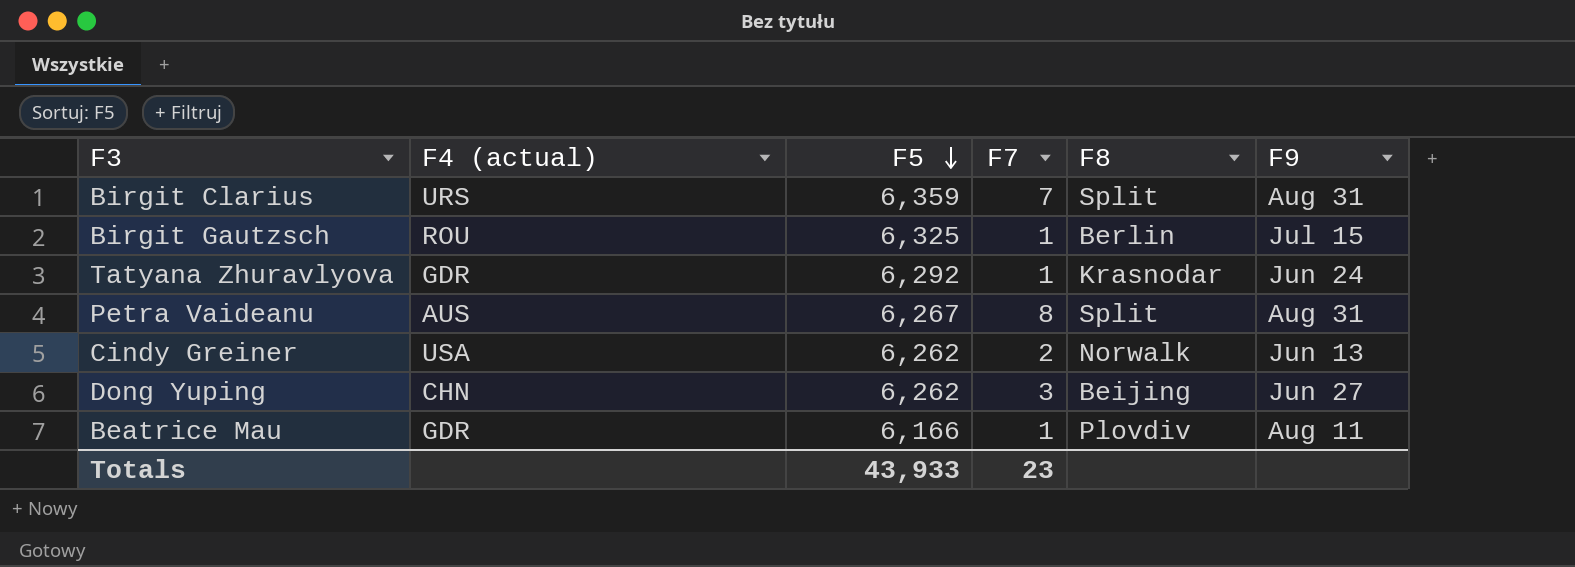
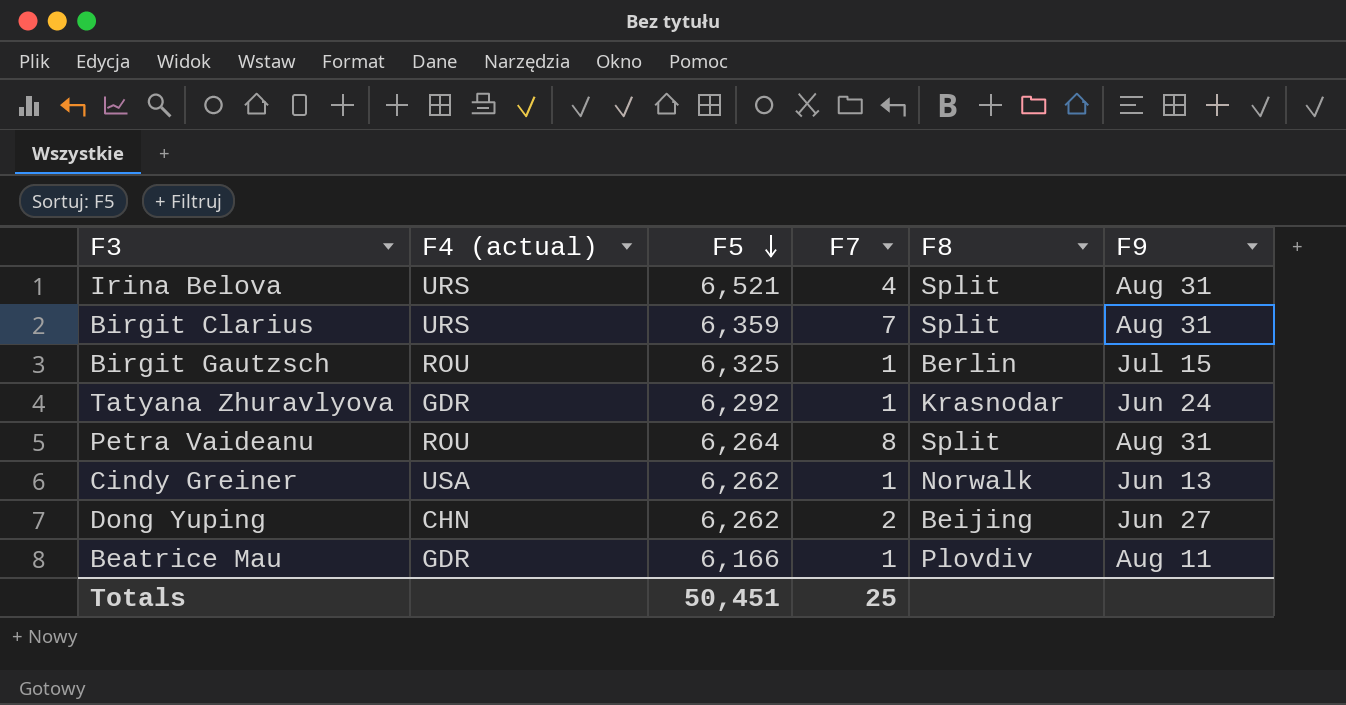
row Irina Belova: none -> URS | 6,521 | 4 | Split | Aug 31
Petra Vaideanu | F4 (actual): AUS -> ROU
Petra Vaideanu | F5: 6,267 -> 6,264
Cindy Greiner | F7: 2 -> 1
Dong Yuping | F7: 3 -> 2
Totals | F5: 43,933 -> 50,451
Totals | F7: 23 -> 25

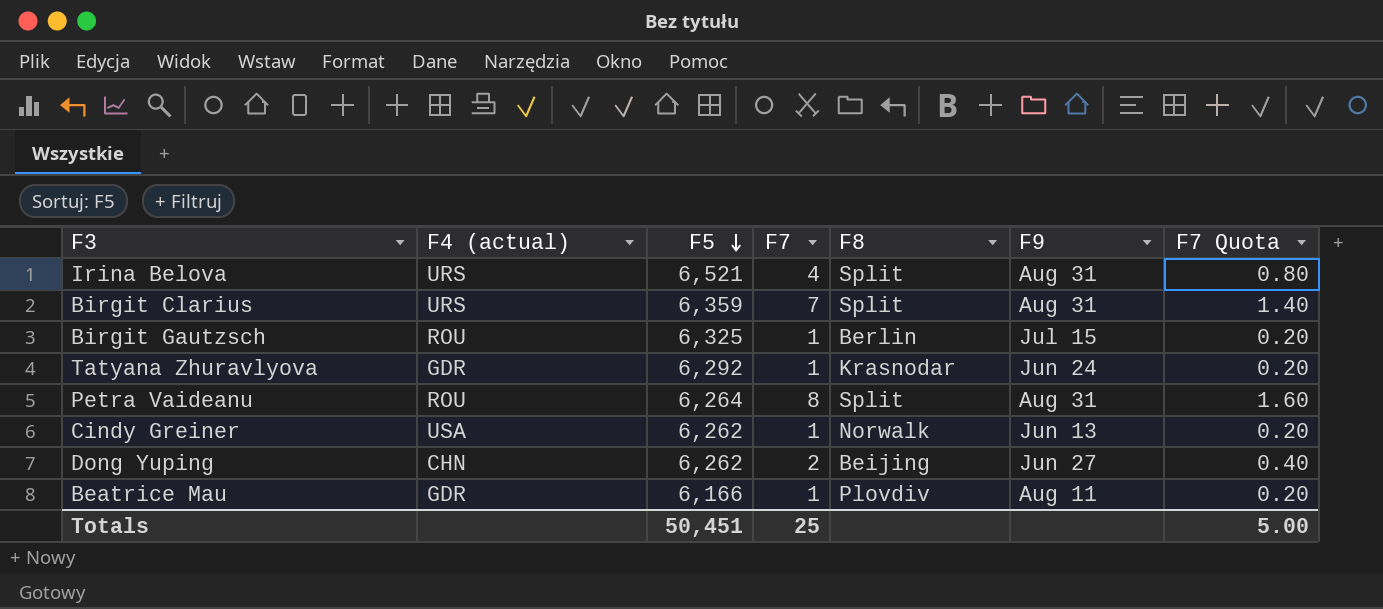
column F7 Quota | formula: none -> [F7] * 0.2

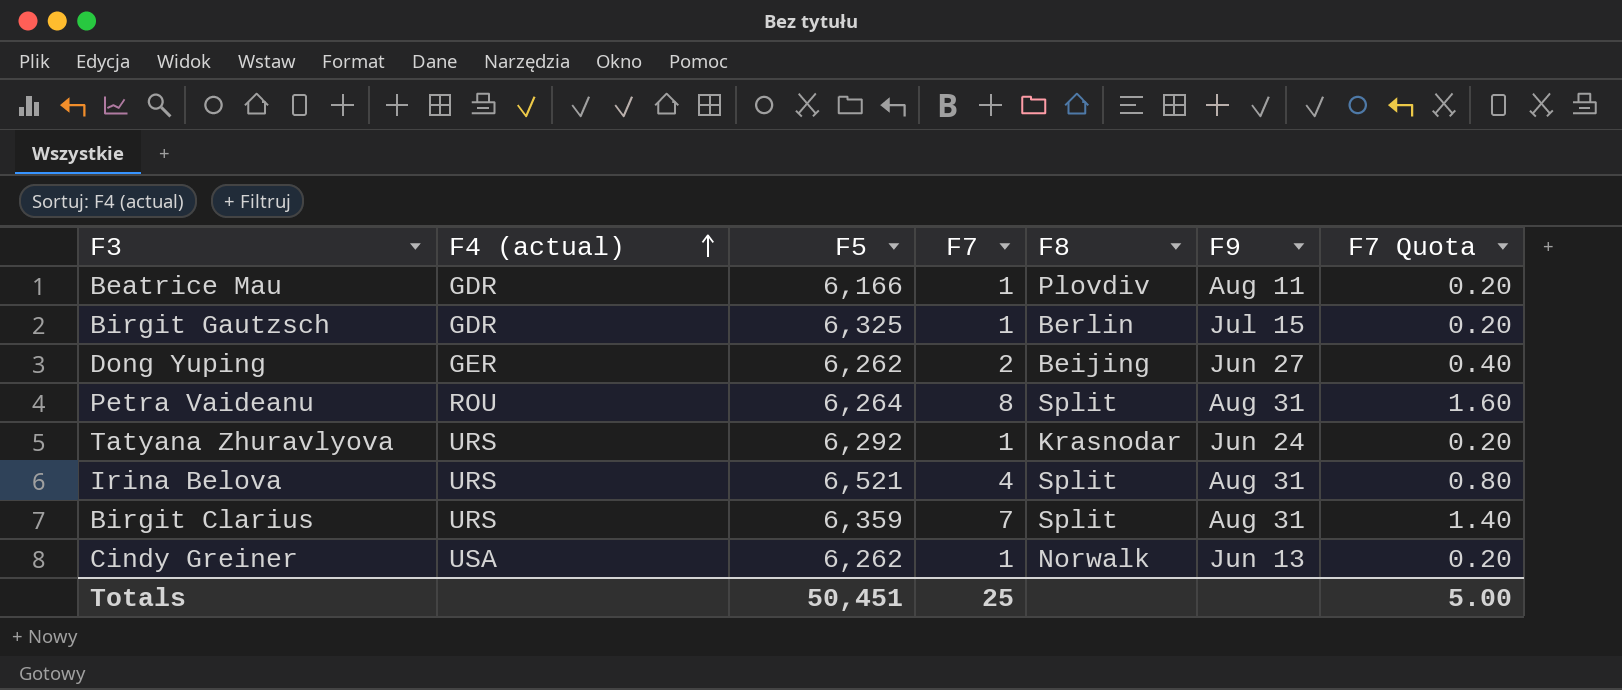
row order: F5 descending -> F4 (actual) ascending
Birgit Gautzsch | F4 (actual): ROU -> GDR
Dong Yuping | F4 (actual): CHN -> GER
Tatyana Zhuravlyova | F4 (actual): GDR -> URS

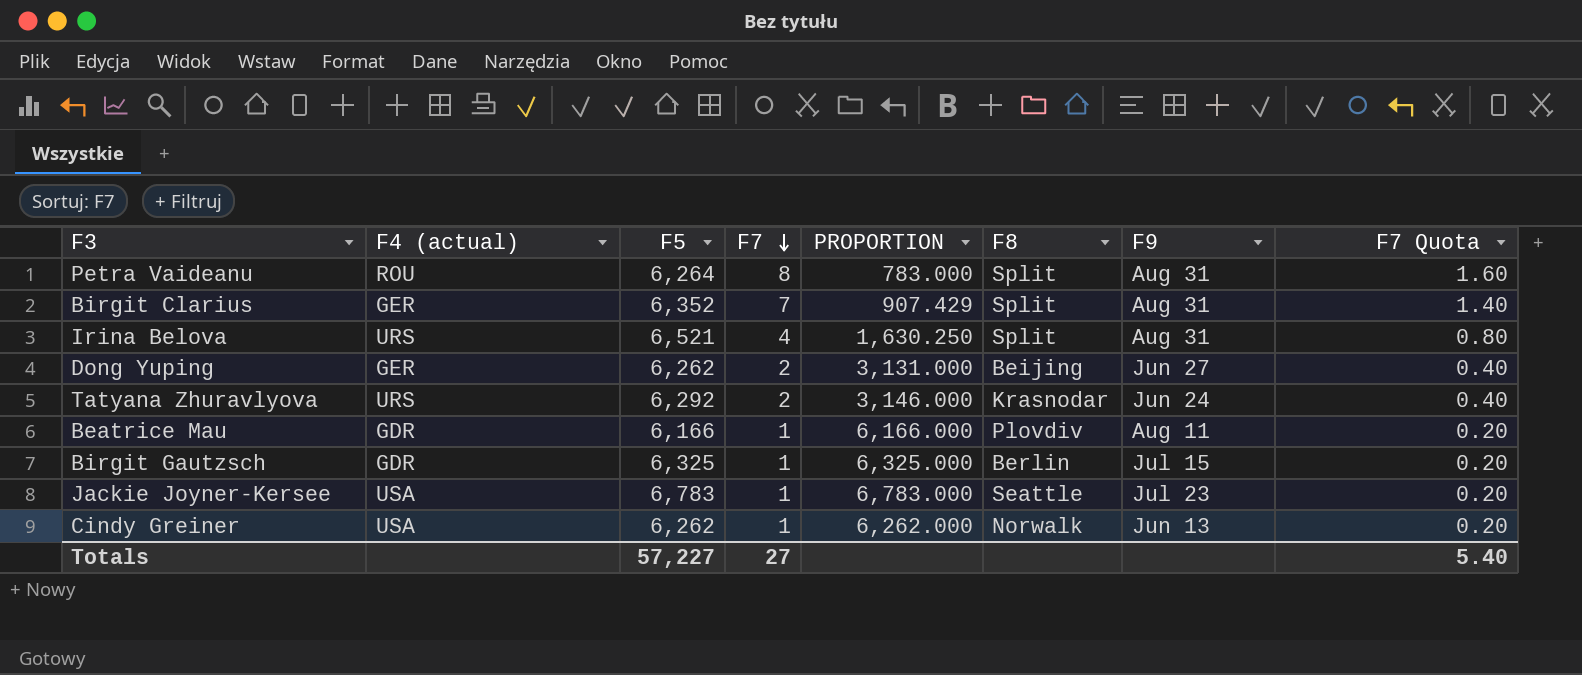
row order: F4 (actual) ascending -> F7 descending
column PROPORTION | formula: none -> [F5] / [F7]
Birgit Clarius | F4 (actual): URS -> GER
Birgit Clarius | F5: 6,359 -> 6,352
Tatyana Zhuravlyova | F7: 1 -> 2
Tatyana Zhuravlyova | F7 Quota: 0.20 -> 0.40
row Jackie Joyner-Kersee: none -> USA | 6,783 | 1 | 6,783.000 | Seattle | Jul 23 | 0.20
Totals | F5: 50,451 -> 57,227
Totals | F7: 25 -> 27
Totals | F7 Quota: 5.00 -> 5.40

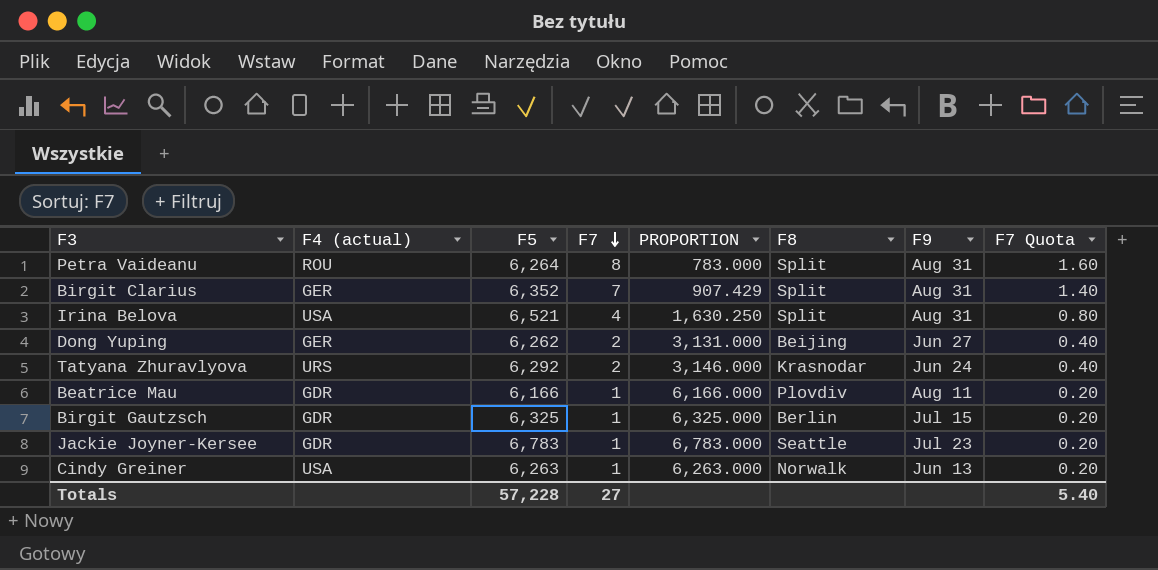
Irina Belova | F4 (actual): URS -> USA
Jackie Joyner-Kersee | F4 (actual): USA -> GDR
Cindy Greiner | F5: 6,262 -> 6,263
Cindy Greiner | PROPORTION: 6,262.000 -> 6,263.000
Totals | F5: 57,227 -> 57,228

